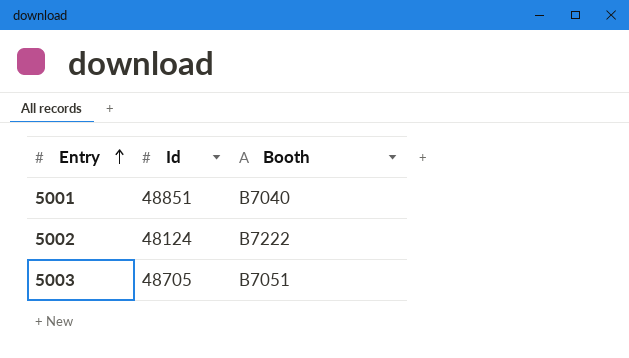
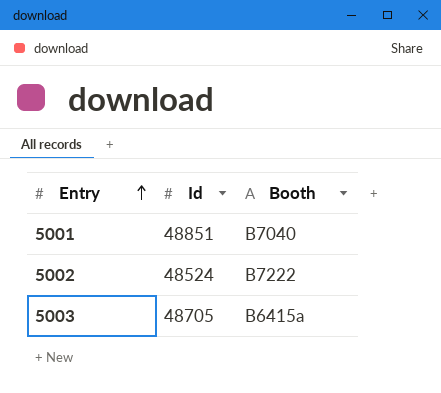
5002 | Id: 48124 -> 48524
5003 | Booth: B7051 -> B6415a

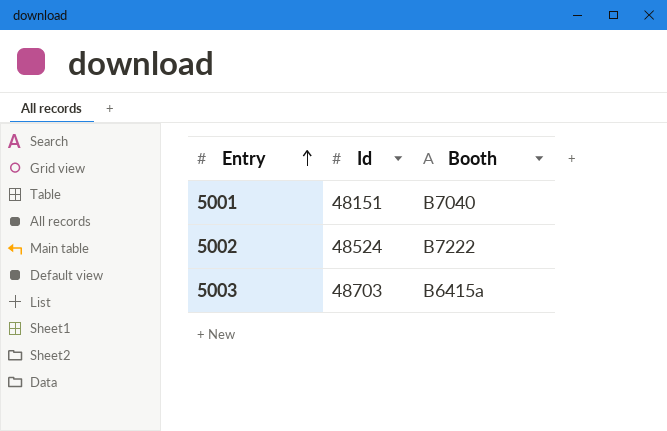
5001 | Id: 48851 -> 48151
5003 | Id: 48705 -> 48703

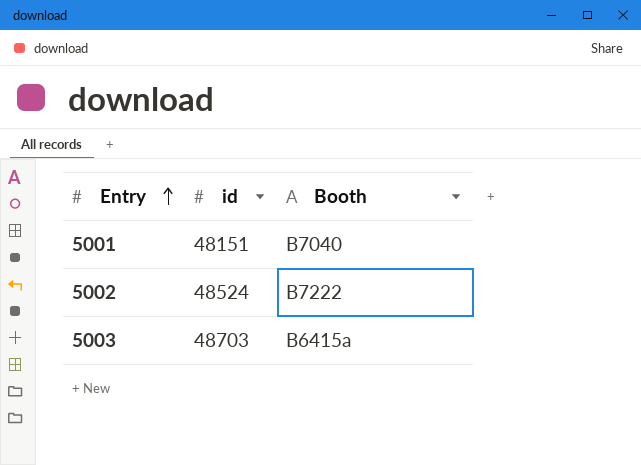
column name: Id -> id

